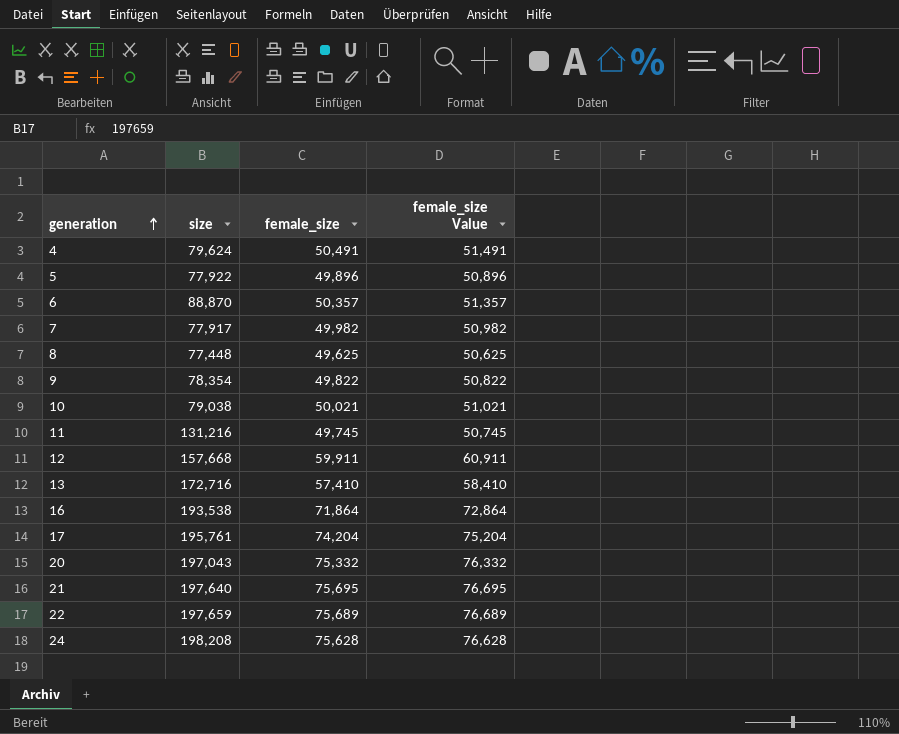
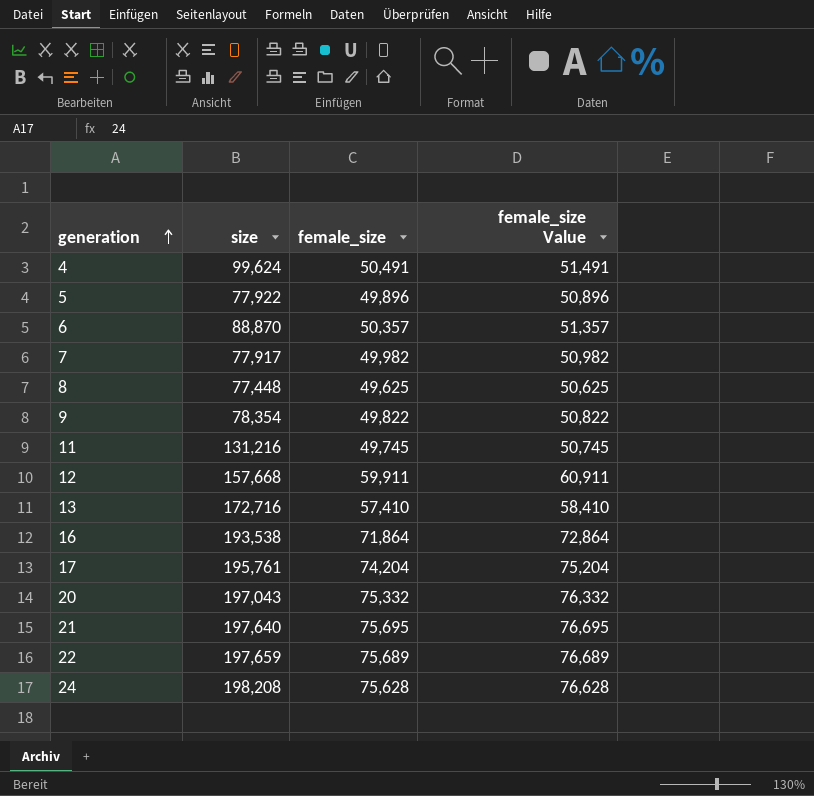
row 10: 79,038 | 50,021 | 51,021 -> none
4 | size: 79,624 -> 99,624

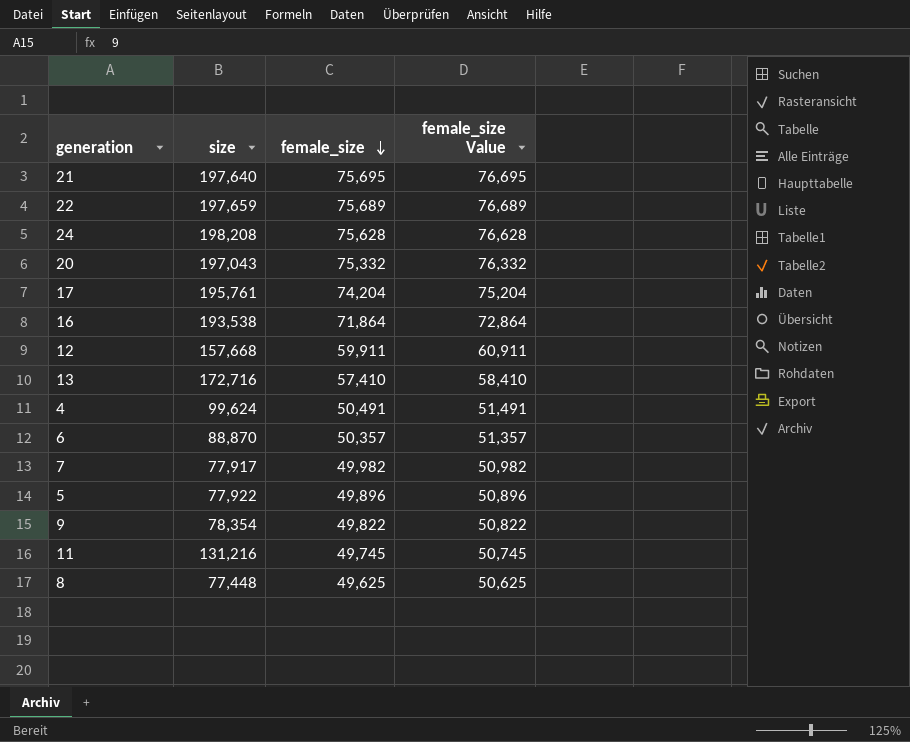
row order: generation ascending -> female_size descending

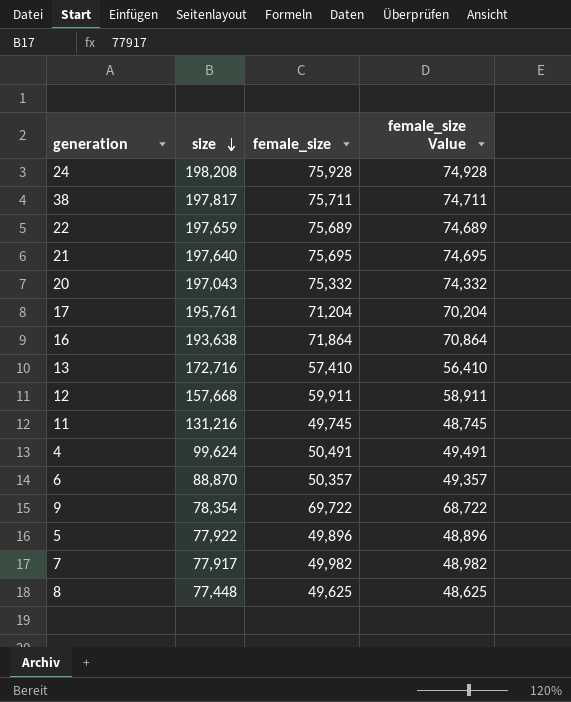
row order: female_size descending -> size descending
column female_size Value | formula: [female_size] + 1000 -> [female_size] - 1000
24 | female_size: 75,628 -> 75,928
row 38: none -> 197,817 | 75,711 | 74,711
17 | female_size: 74,204 -> 71,204
16 | size: 193,538 -> 193,638
9 | female_size: 49,822 -> 69,722

